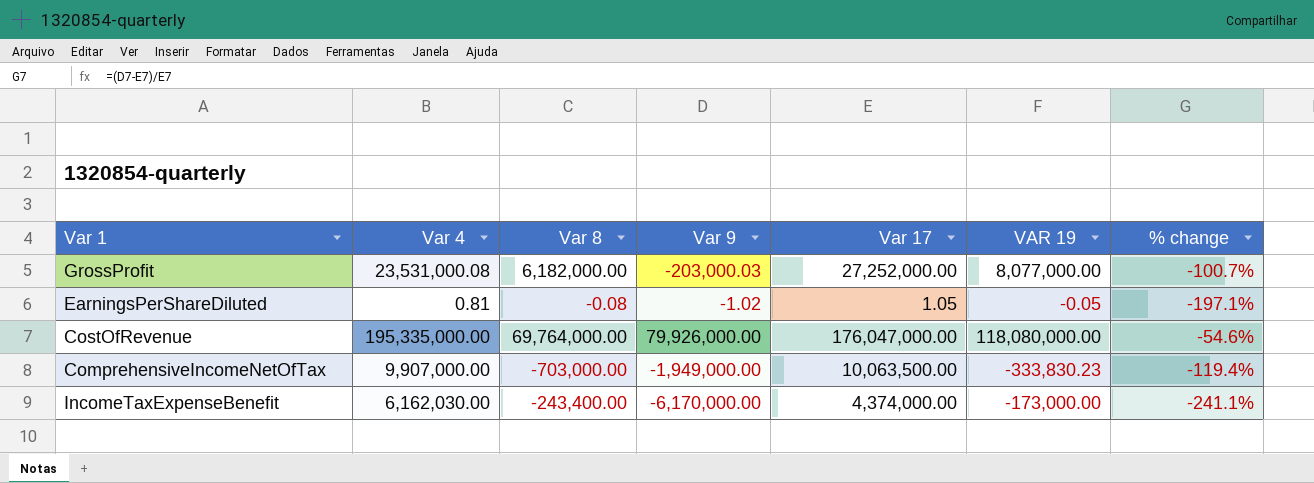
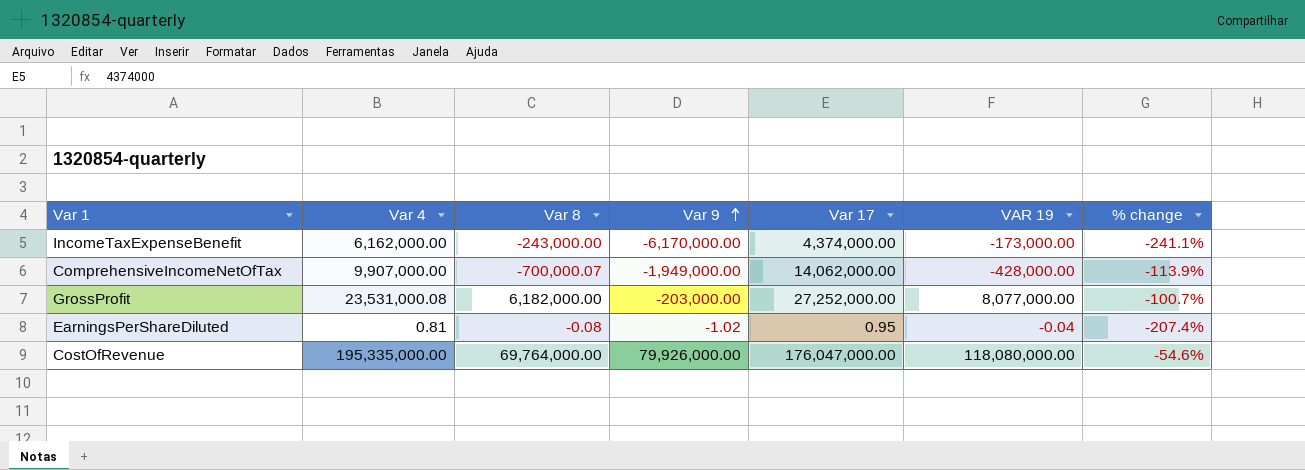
row order: none -> Var 9 ascending
IncomeTaxExpenseBenefit | Var 4: 6,162,030.00 -> 6,162,000.00
IncomeTaxExpenseBenefit | Var 8: -243,400.00 -> -243,000.00
ComprehensiveIncomeNetOfTax | Var 8: -703,000.00 -> -700,000.07
ComprehensiveIncomeNetOfTax | Var 17: 10,063,500.00 -> 14,062,000.00
ComprehensiveIncomeNetOfTax | VAR 19: -333,830.23 -> -428,000.00
ComprehensiveIncomeNetOfTax | % change: -119.4% -> -113.9%
GrossProfit | Var 9: -203,000.03 -> -203,000.00
EarningsPerShareDiluted | Var 17: 1.05 -> 0.95
EarningsPerShareDiluted | VAR 19: -0.05 -> -0.04
EarningsPerShareDiluted | % change: -197.1% -> -207.4%

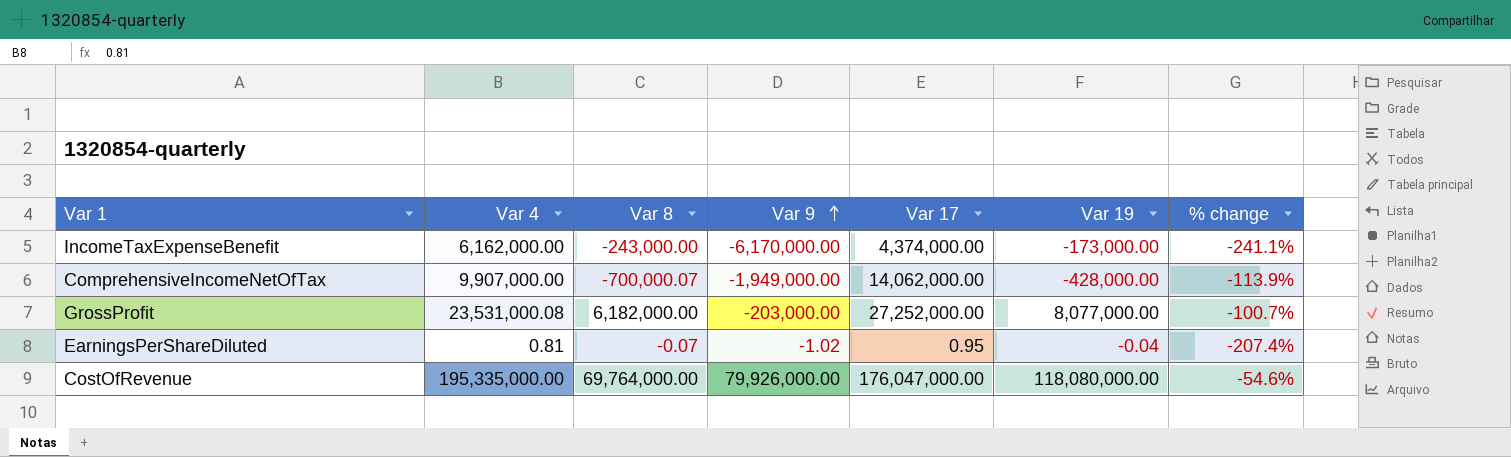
column name: VAR 19 -> Var 19
EarningsPerShareDiluted | Var 8: -0.08 -> -0.07

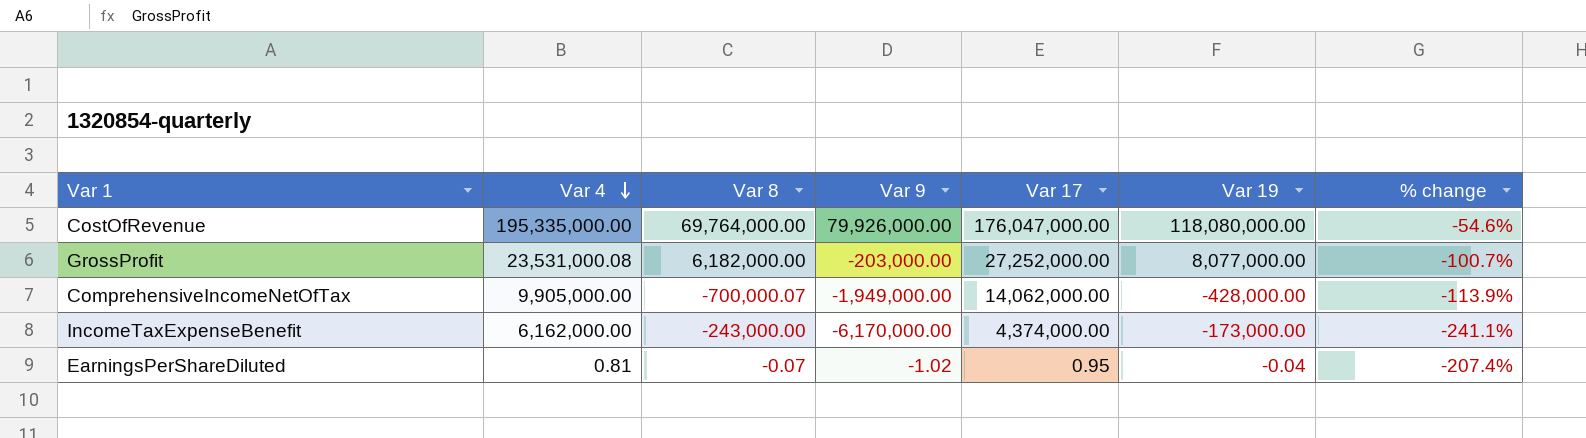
row order: Var 9 ascending -> Var 4 descending
ComprehensiveIncomeNetOfTax | Var 4: 9,907,000.00 -> 9,905,000.00

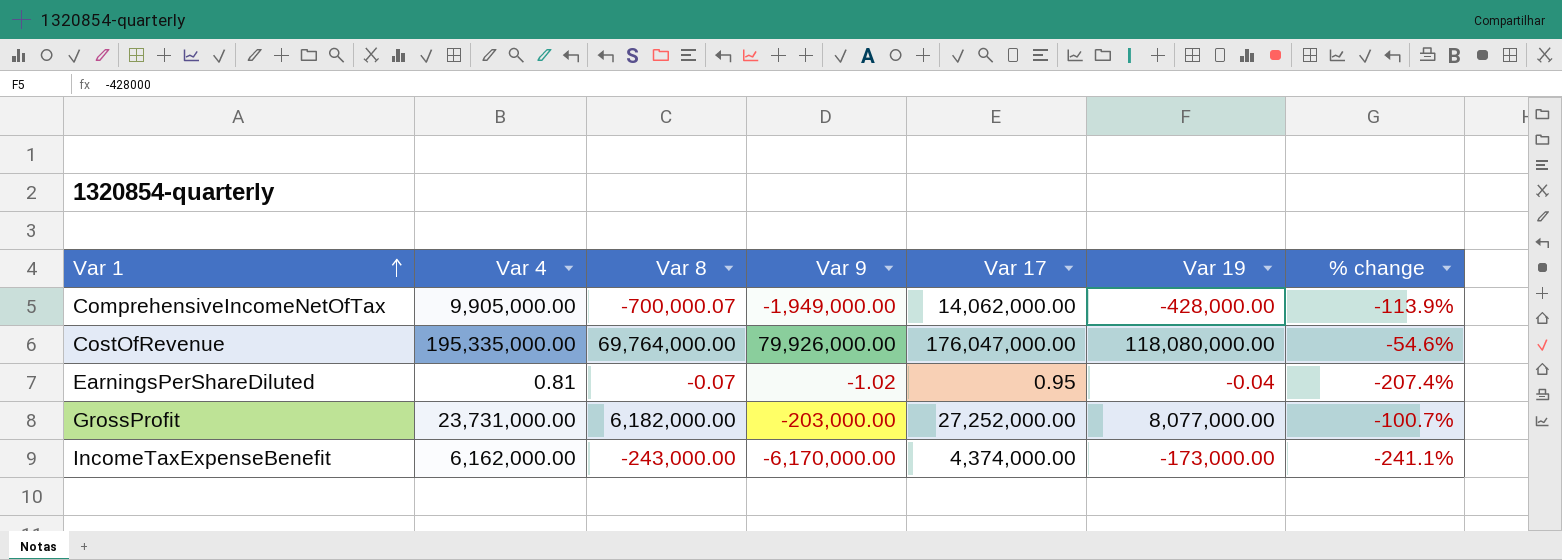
row order: Var 4 descending -> Var 1 ascending
GrossProfit | Var 4: 23,531,000.08 -> 23,731,000.00

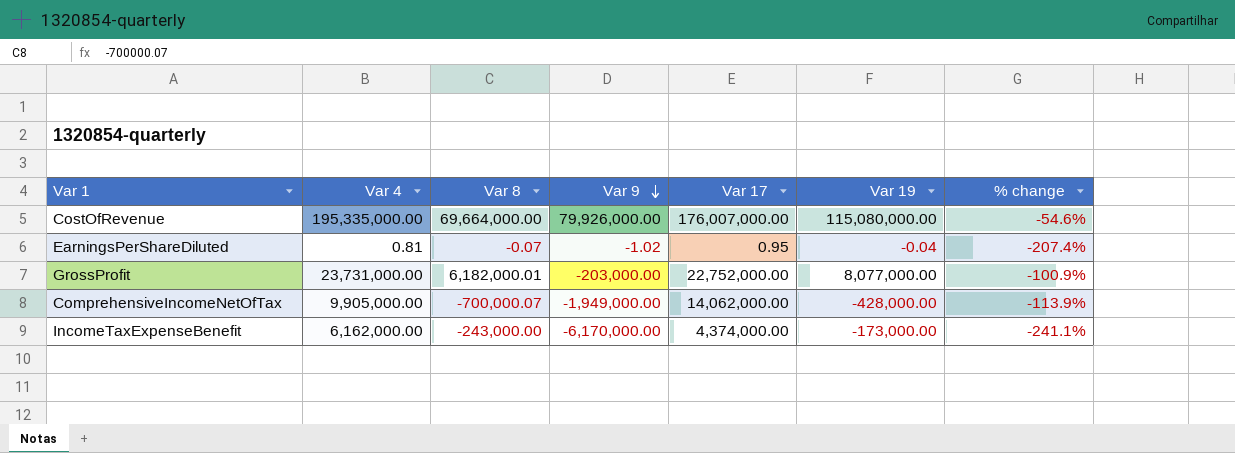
row order: Var 1 ascending -> Var 9 descending
CostOfRevenue | Var 8: 69,764,000.00 -> 69,664,000.00
CostOfRevenue | Var 17: 176,047,000.00 -> 176,007,000.00
CostOfRevenue | Var 19: 118,080,000.00 -> 115,080,000.00
GrossProfit | Var 8: 6,182,000.00 -> 6,182,000.01
GrossProfit | Var 17: 27,252,000.00 -> 22,752,000.00
GrossProfit | % change: -100.7% -> -100.9%

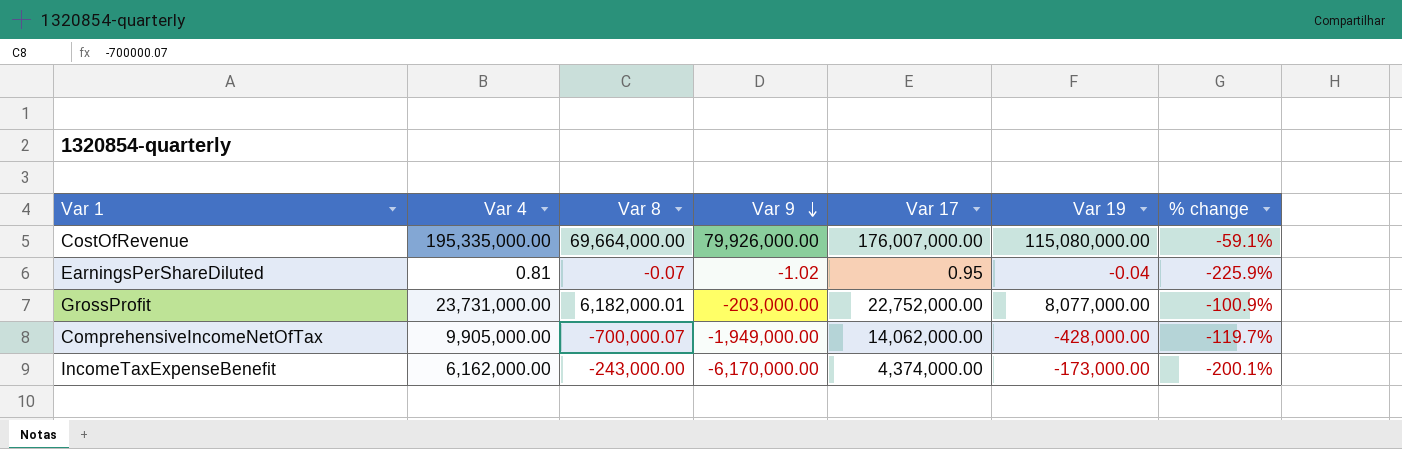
column % change | formula: ([Var 9] - [Var 17]) / [Var 17] -> ([Var 9] - [Var 4]) / [Var 4]

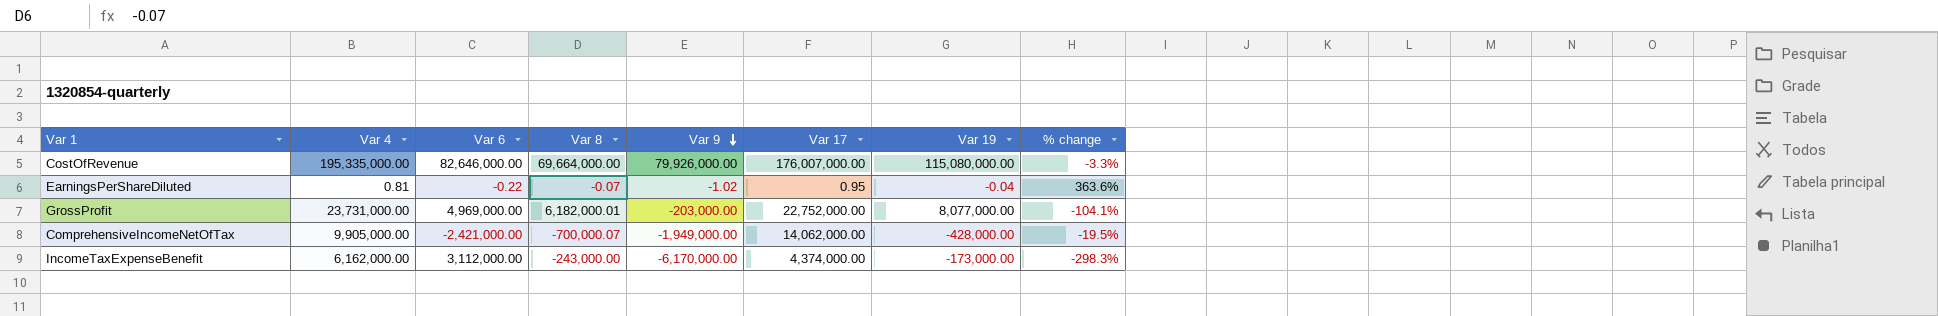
column Var 6 | position: none -> 3
column % change | formula: ([Var 9] - [Var 4]) / [Var 4] -> ([Var 9] - [Var 6]) / [Var 6]

